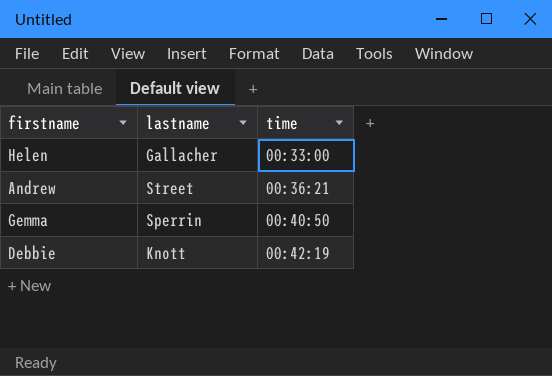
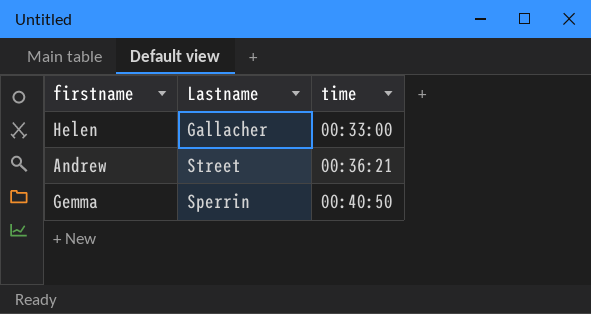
column name: lastname -> Lastname
row Debbie: Knott | 00:42:19 -> none

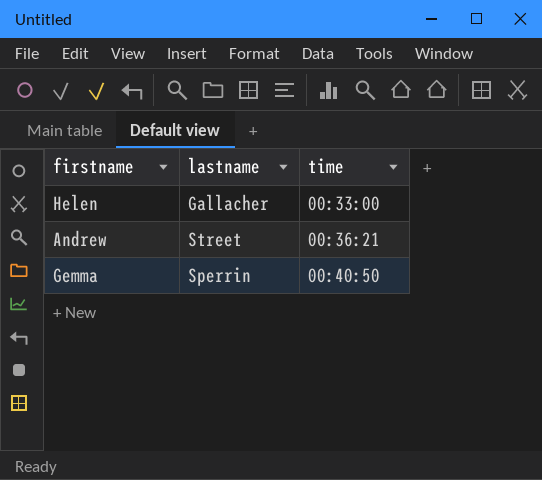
column name: Lastname -> lastname

